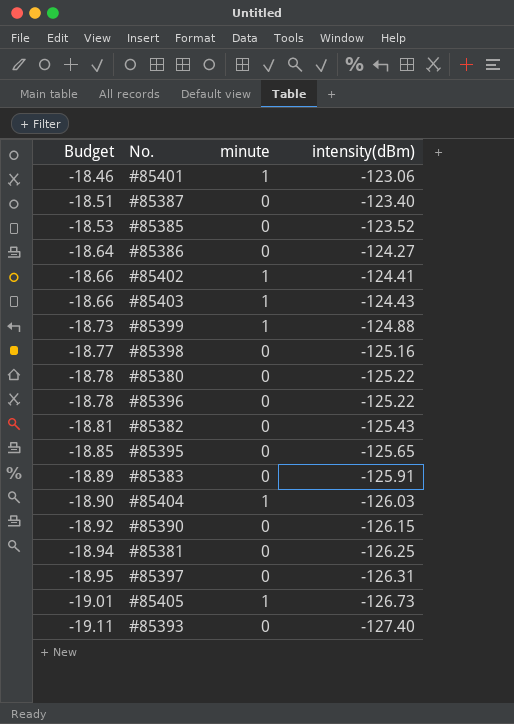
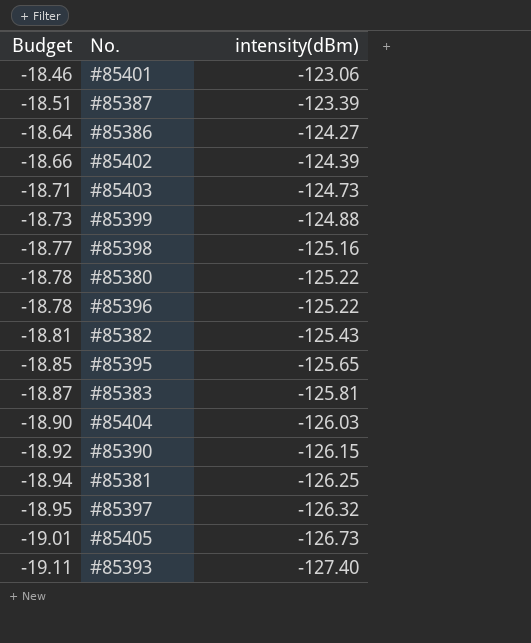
column minute | position: 3 -> none
row #85385: -18.53 | 0 | -123.52 -> none
#85387 | intensity(dBm): -123.40 -> -123.39
#85402 | intensity(dBm): -124.41 -> -124.39
#85403 | Budget: -18.66 -> -18.71
#85403 | intensity(dBm): -124.43 -> -124.73
#85383 | Budget: -18.89 -> -18.87
#85383 | intensity(dBm): -125.91 -> -125.81
#85397 | intensity(dBm): -126.31 -> -126.32

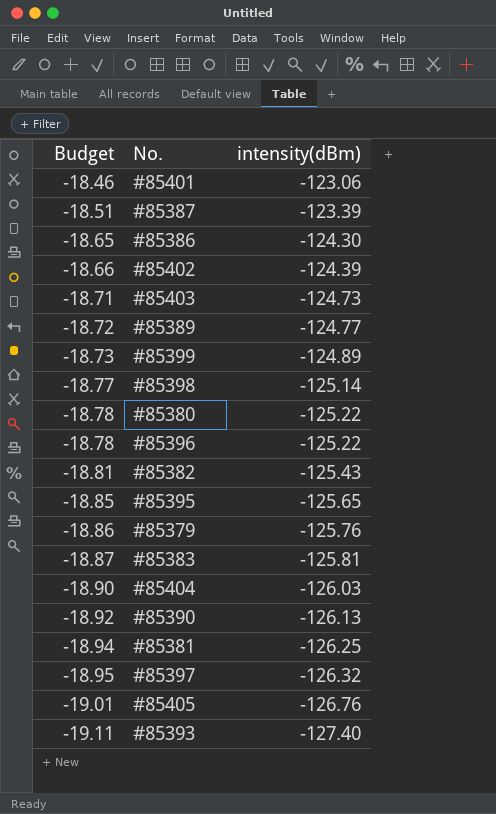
#85386 | Budget: -18.64 -> -18.65
#85386 | intensity(dBm): -124.27 -> -124.30
row #85389: none -> -18.72 | -124.77
#85399 | intensity(dBm): -124.88 -> -124.89
#85398 | intensity(dBm): -125.16 -> -125.14
row #85379: none -> -18.86 | -125.76
#85390 | intensity(dBm): -126.15 -> -126.13
#85405 | intensity(dBm): -126.73 -> -126.76

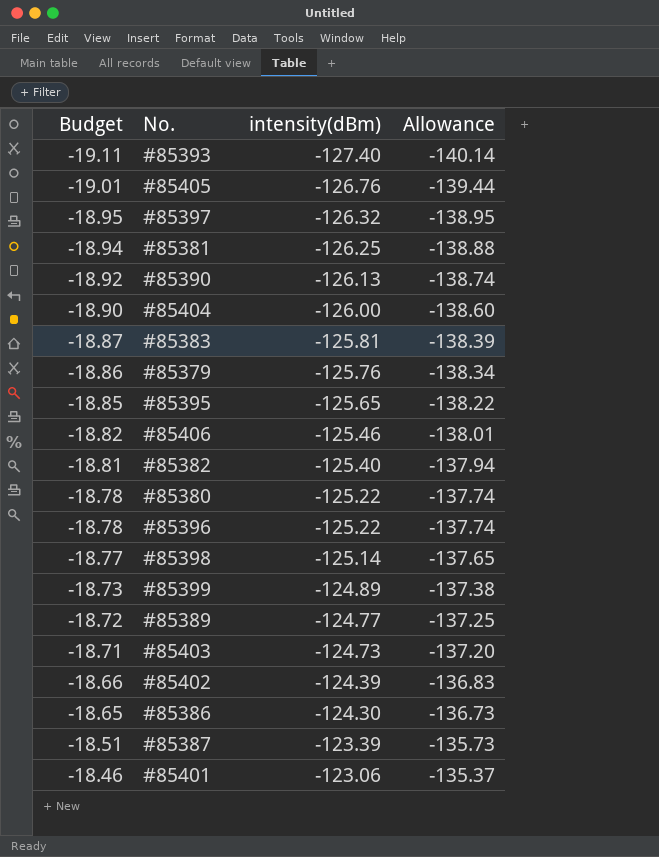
row order: Budget descending -> Budget ascending
column Allowance | formula: none -> [intensity(dBm)] * 1.1
#85404 | intensity(dBm): -126.03 -> -126.00
row #85406: none -> -18.82 | -125.46 | -138.01
#85382 | intensity(dBm): -125.43 -> -125.40

